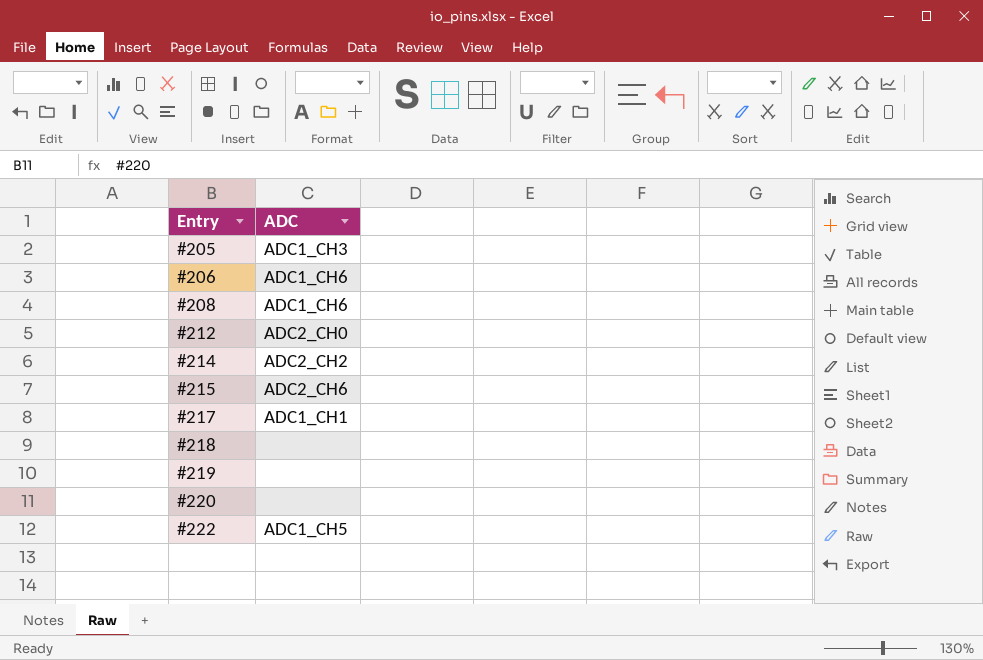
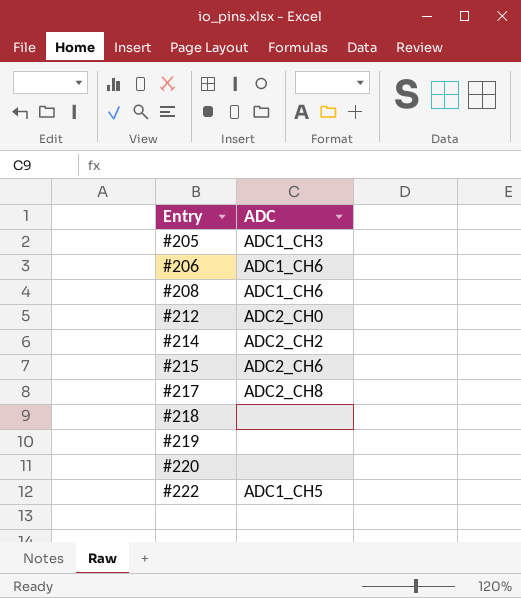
#217 | ADC: ADC1_CH1 -> ADC2_CH8

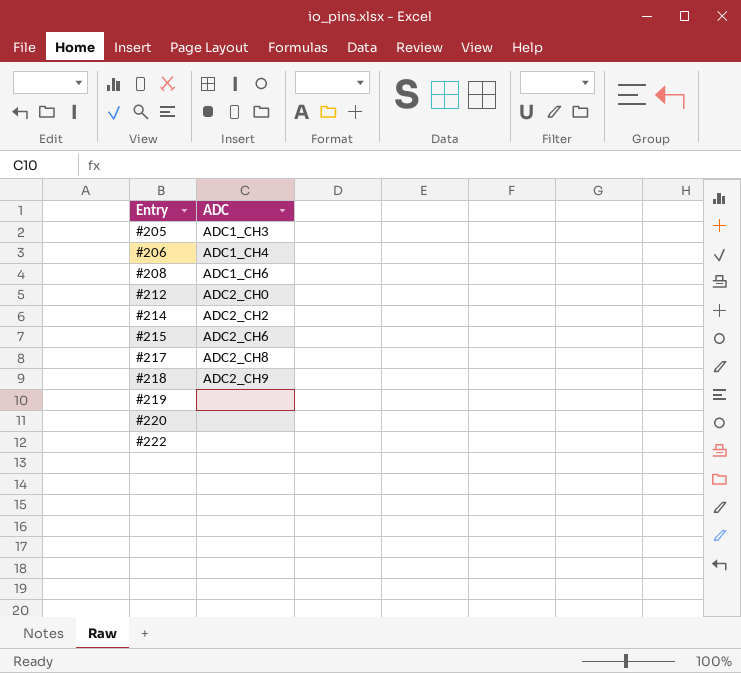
#206 | ADC: ADC1_CH6 -> ADC1_CH4
#218 | ADC: none -> ADC2_CH9
#222 | ADC: ADC1_CH5 -> none

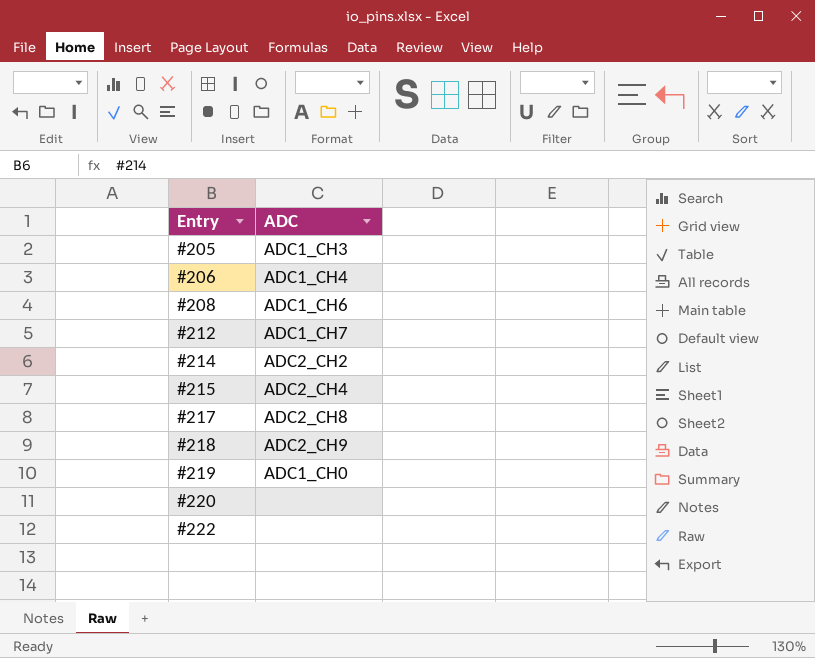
#212 | ADC: ADC2_CH0 -> ADC1_CH7
#215 | ADC: ADC2_CH6 -> ADC2_CH4
#219 | ADC: none -> ADC1_CH0

